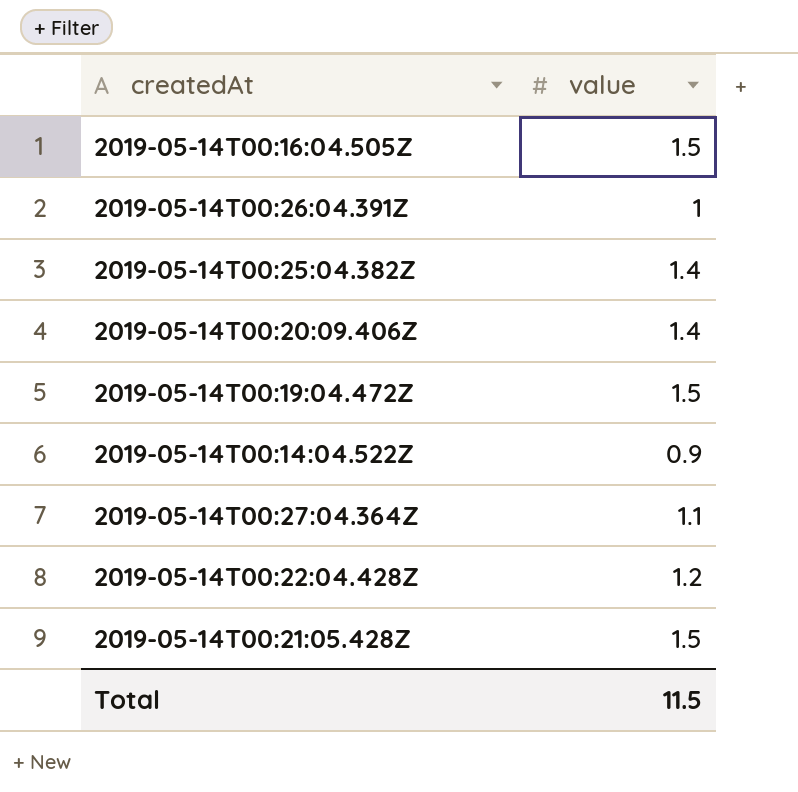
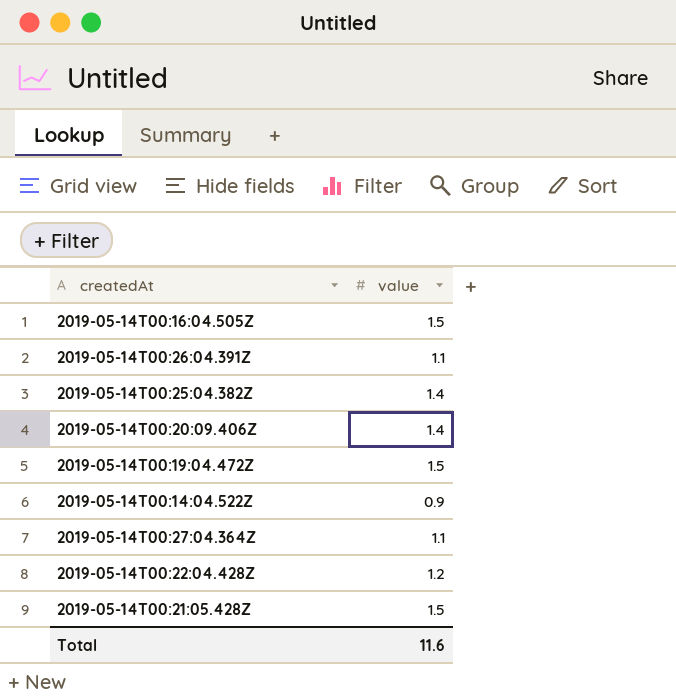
2019-05-14T00:26:04.391Z | value: 1 -> 1.1
Total | value: 11.5 -> 11.6

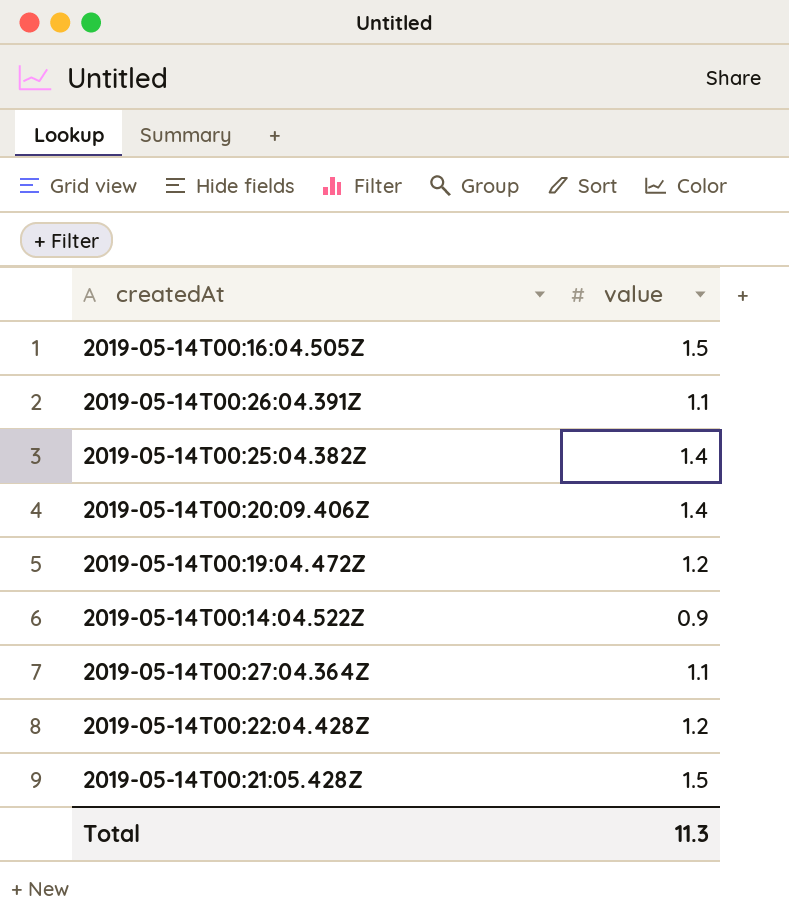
2019-05-14T00:19:04.472Z | value: 1.5 -> 1.2
Total | value: 11.6 -> 11.3

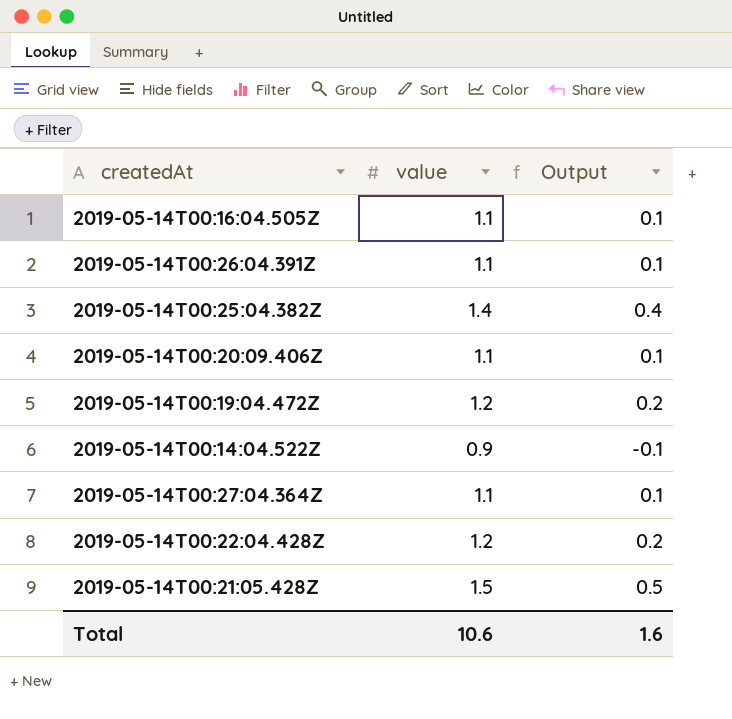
column Output | formula: none -> [value] - 1
2019-05-14T00:16:04.505Z | value: 1.5 -> 1.1
2019-05-14T00:20:09.406Z | value: 1.4 -> 1.1
Total | value: 11.3 -> 10.6

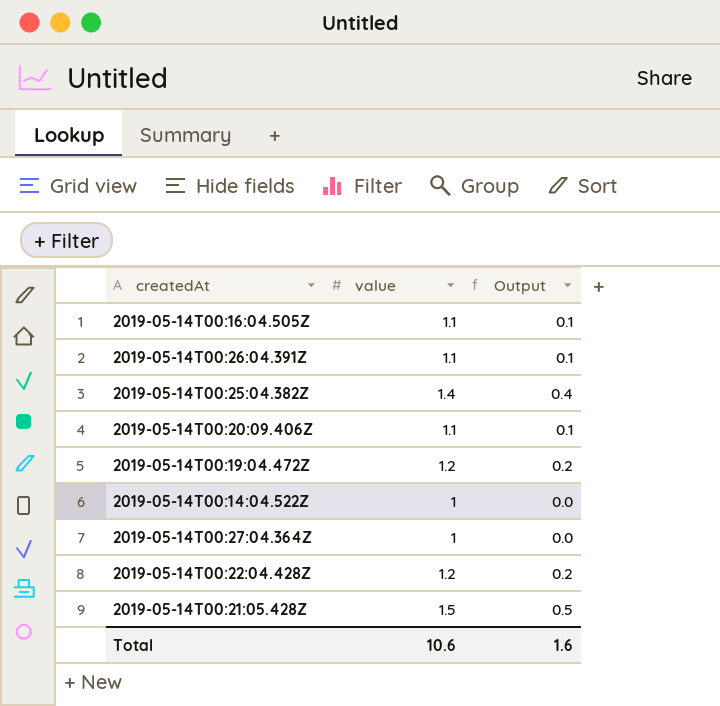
2019-05-14T00:14:04.522Z | value: 0.9 -> 1
2019-05-14T00:14:04.522Z | Output: -0.1 -> 0.0
2019-05-14T00:27:04.364Z | value: 1.1 -> 1
2019-05-14T00:27:04.364Z | Output: 0.1 -> 0.0

